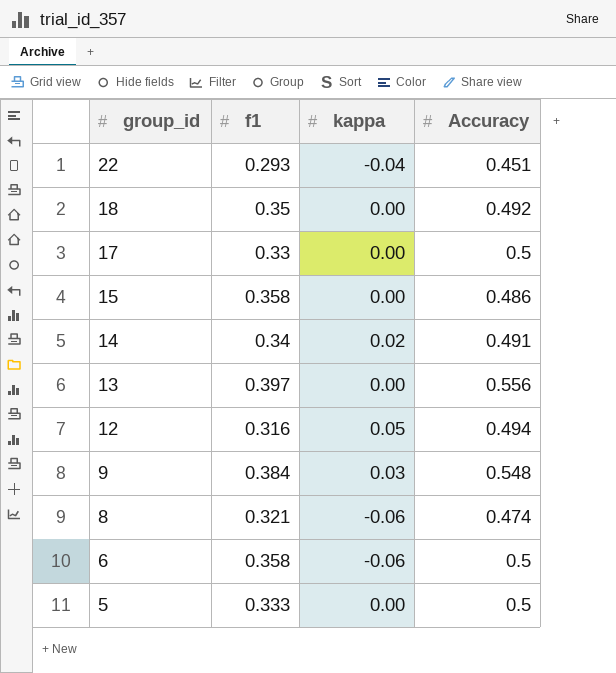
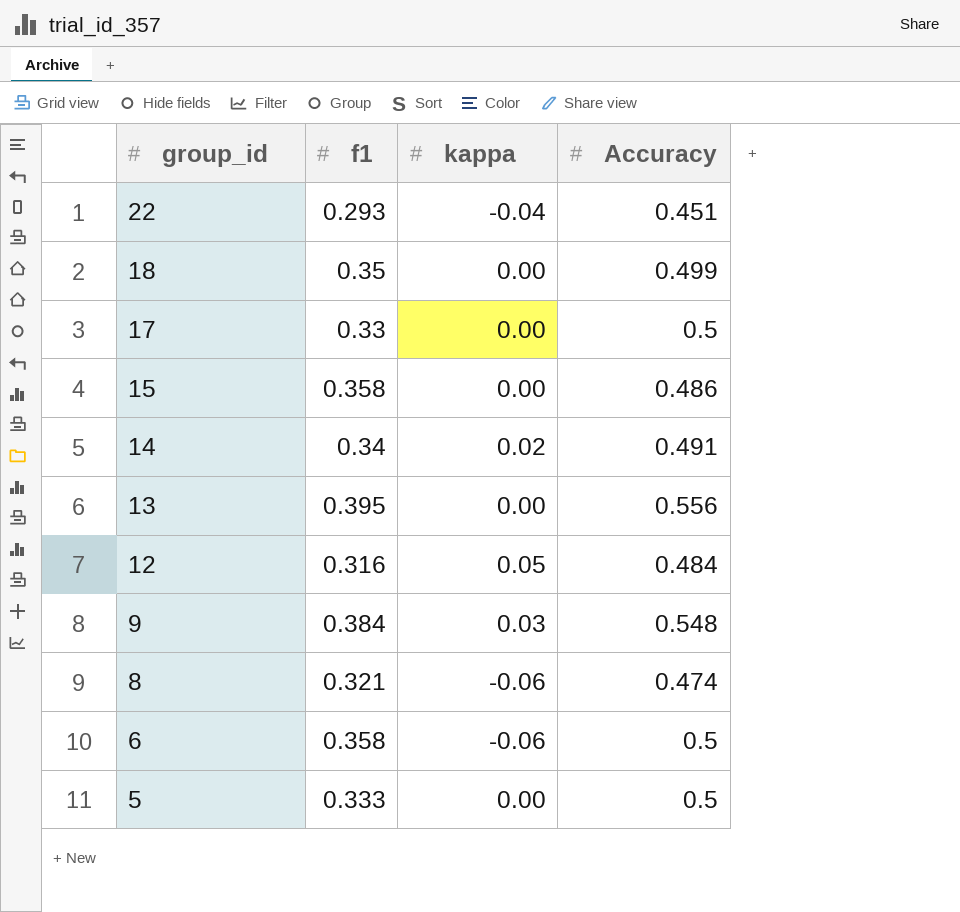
18 | Accuracy: 0.492 -> 0.499
13 | f1: 0.397 -> 0.395
12 | Accuracy: 0.494 -> 0.484

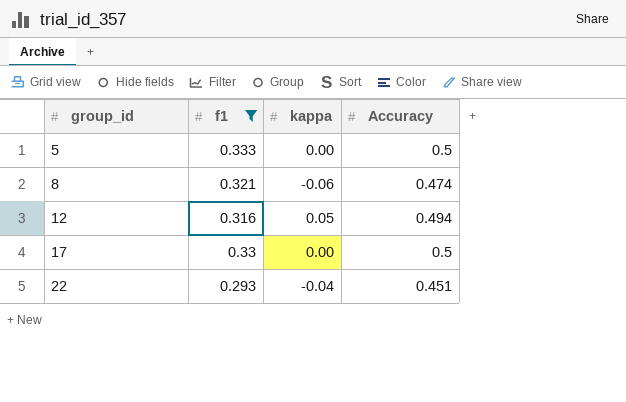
filter: none -> f1 <= 0.333
row order: group_id descending -> group_id ascending
12 | Accuracy: 0.484 -> 0.494

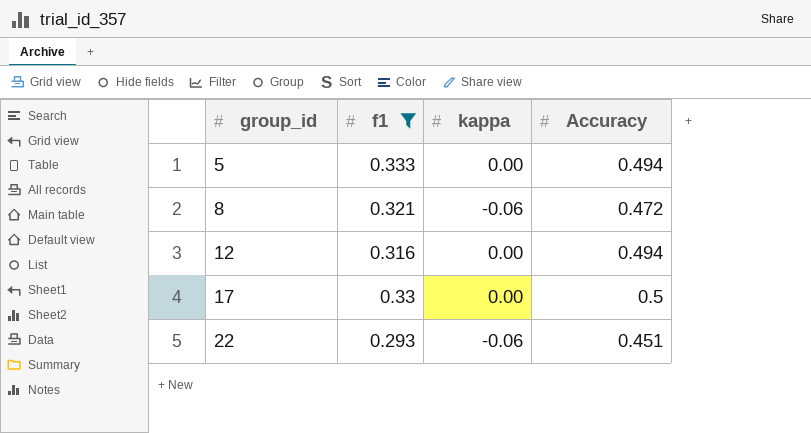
5 | Accuracy: 0.5 -> 0.494
8 | Accuracy: 0.474 -> 0.472
12 | kappa: 0.05 -> 0.00
22 | kappa: -0.04 -> -0.06

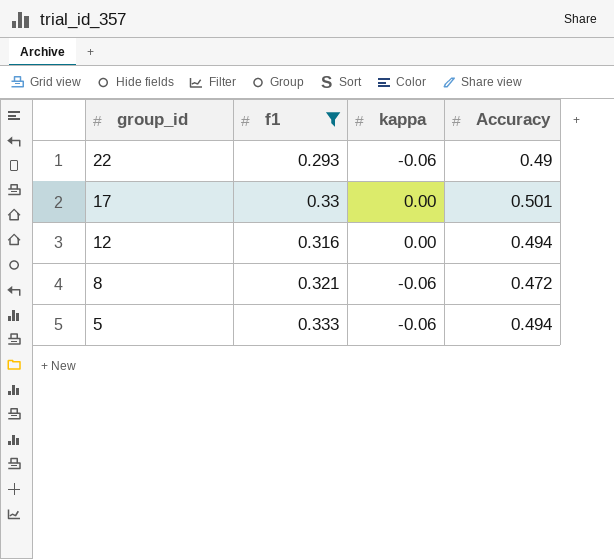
row order: group_id ascending -> group_id descending
22 | Accuracy: 0.451 -> 0.49
17 | Accuracy: 0.5 -> 0.501
5 | kappa: 0.00 -> -0.06

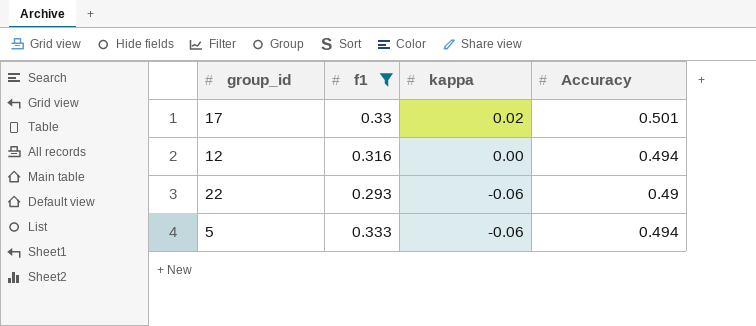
row order: group_id descending -> kappa descending
row 8: 0.321 | -0.06 | 0.472 -> none
17 | kappa: 0.00 -> 0.02

